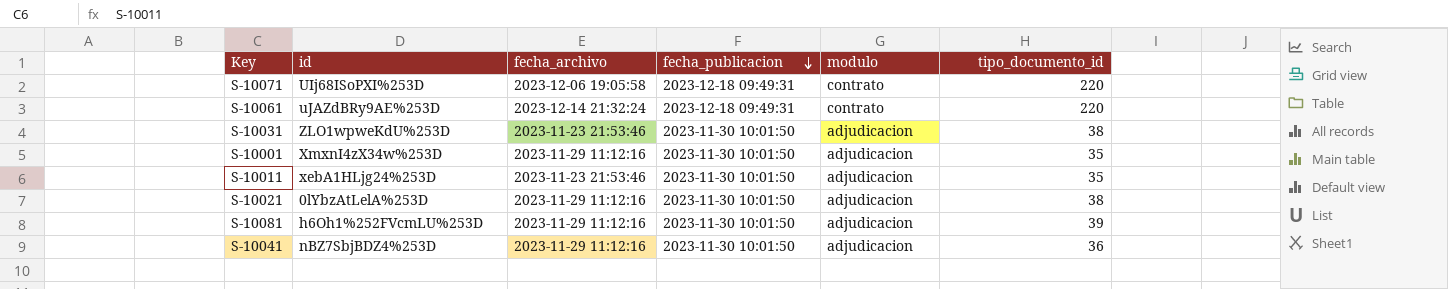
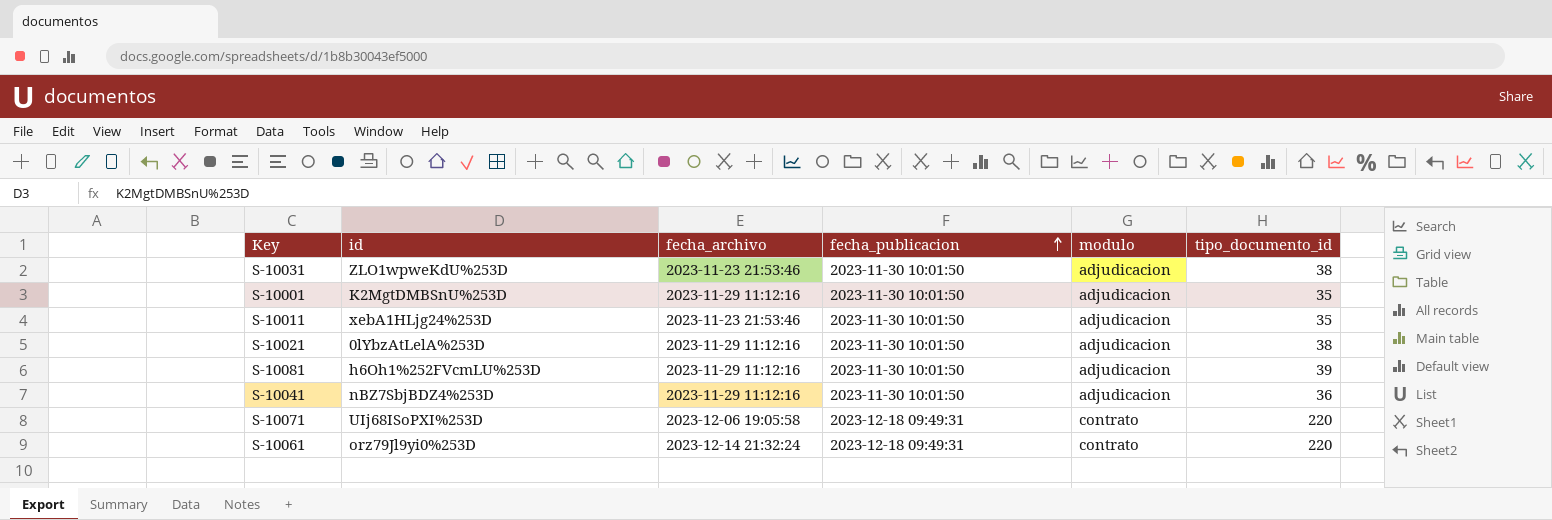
row order: fecha_publicacion descending -> fecha_publicacion ascending
S-10001 | id: XmxnI4zX34w%253D -> K2MgtDMBSnU%253D
S-10061 | id: uJAZdBRy9AE%253D -> orz79Jl9yi0%253D

